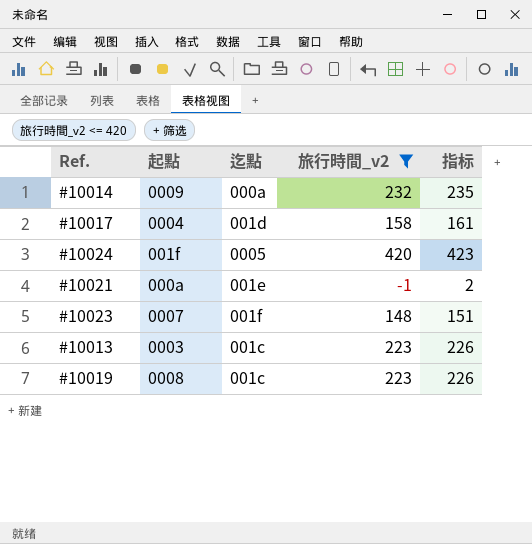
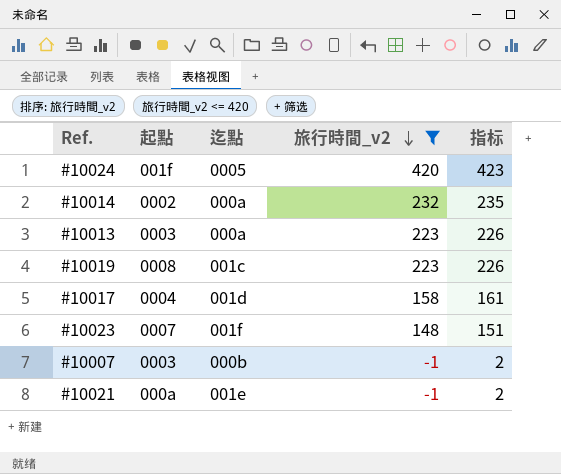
row order: none -> 旅行時間_v2 descending
#10014 | 起點: 0009 -> 0002
#10013 | 迄點: 001c -> 000a
row #10007: none -> 0003 | 000b | -1 | 2

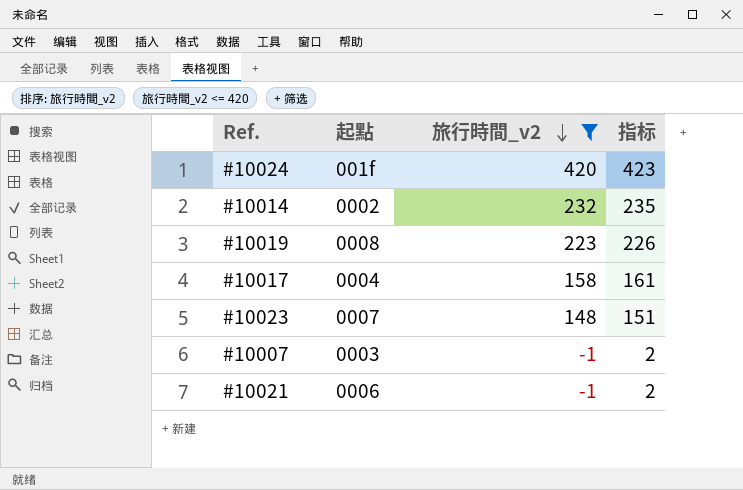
column 迄點 | position: 3 -> none
row #10013: 0003 | 000a | 223 | 226 -> none
#10021 | 起點: 000a -> 0006

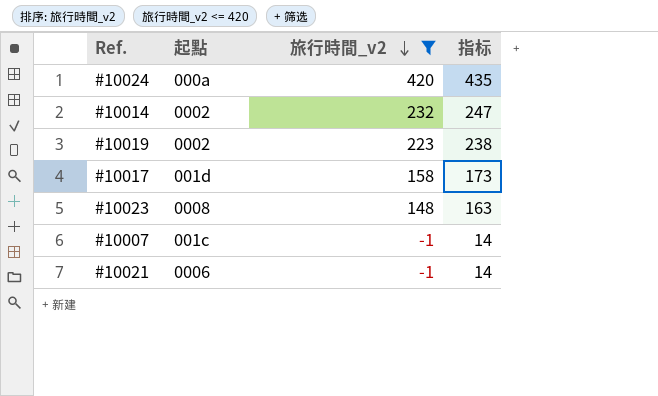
column 指标 | formula: [旅行時間_v2] + 3 -> [旅行時間_v2] + 15
#10024 | 起點: 001f -> 000a
#10019 | 起點: 0008 -> 0002
#10017 | 起點: 0004 -> 001d
#10023 | 起點: 0007 -> 0008
#10007 | 起點: 0003 -> 001c

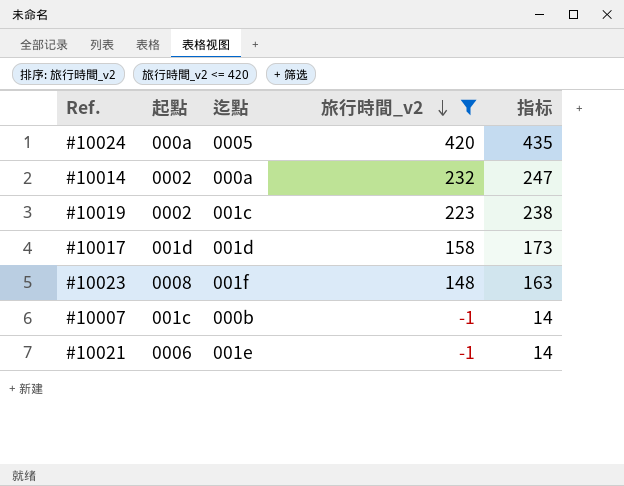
column 迄點 | position: none -> 3

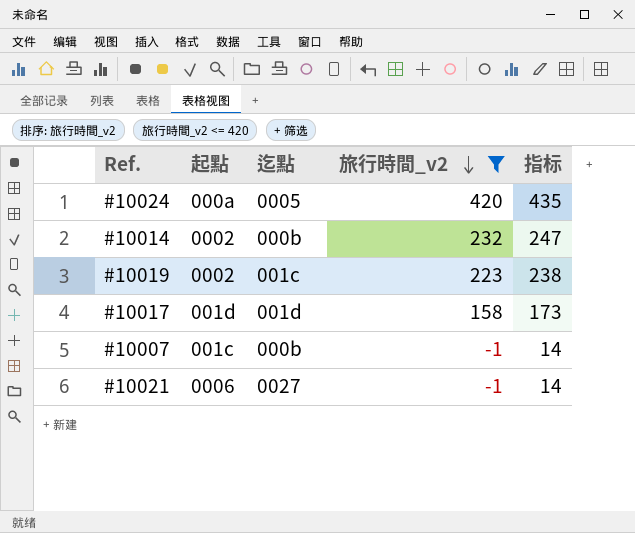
row #10023: 0008 | 001f | 148 | 163 -> none
#10014 | 迄點: 000a -> 000b
#10021 | 迄點: 001e -> 0027

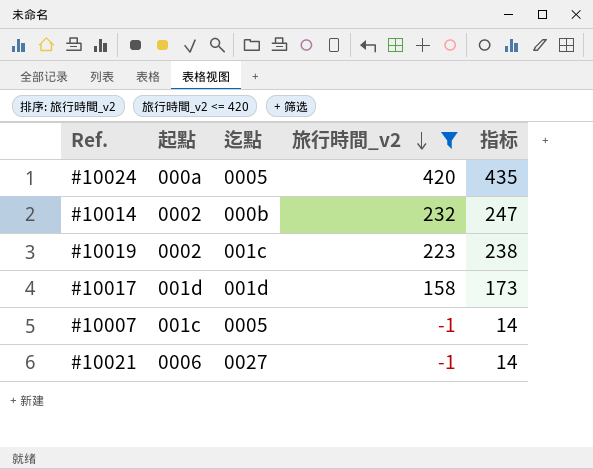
#10007 | 迄點: 000b -> 0005

